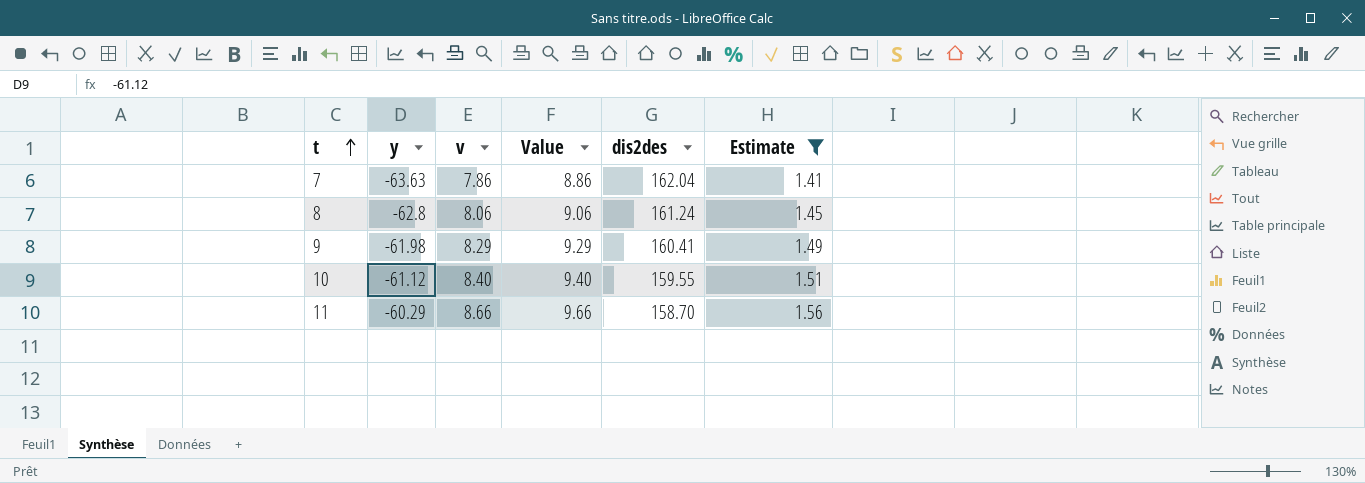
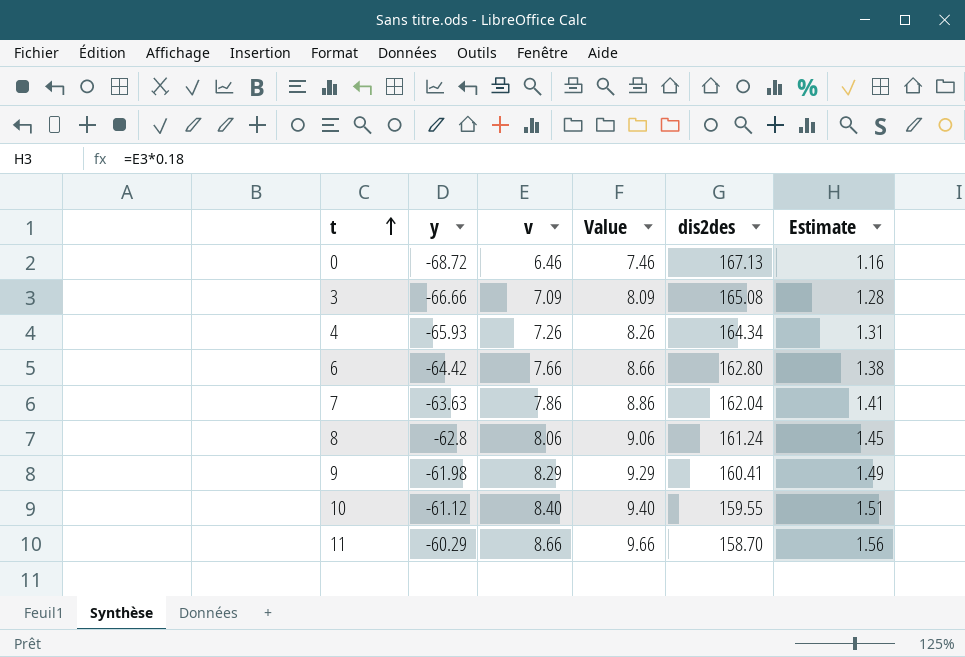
filter: Estimate >= 1.41 -> none

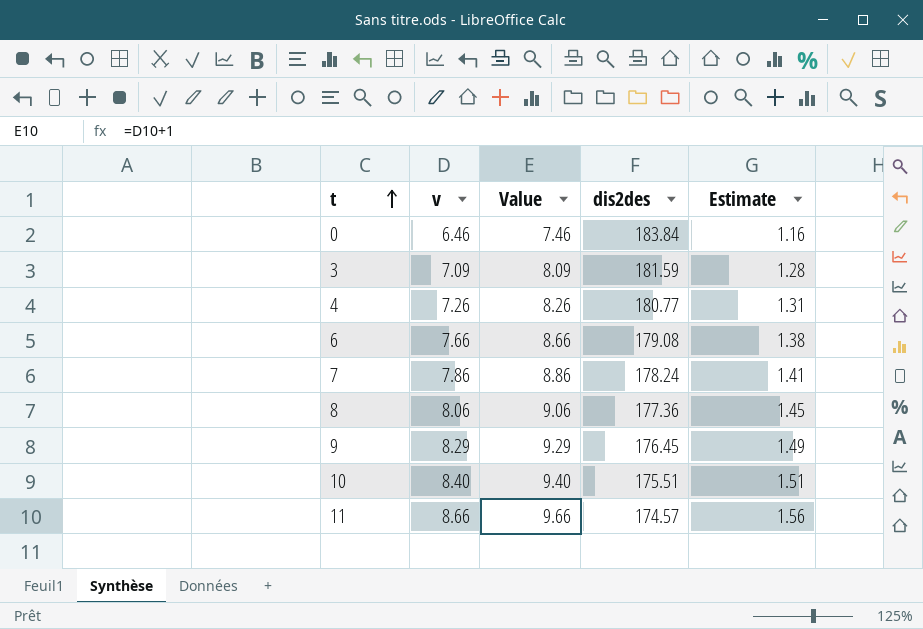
column y | position: 2 -> none
0 | dis2des: 167.13 -> 183.84
3 | dis2des: 165.08 -> 181.59
4 | dis2des: 164.34 -> 180.77
6 | dis2des: 162.80 -> 179.08
7 | dis2des: 162.04 -> 178.24
8 | dis2des: 161.24 -> 177.36
9 | dis2des: 160.41 -> 176.45
10 | dis2des: 159.55 -> 175.51
11 | dis2des: 158.70 -> 174.57

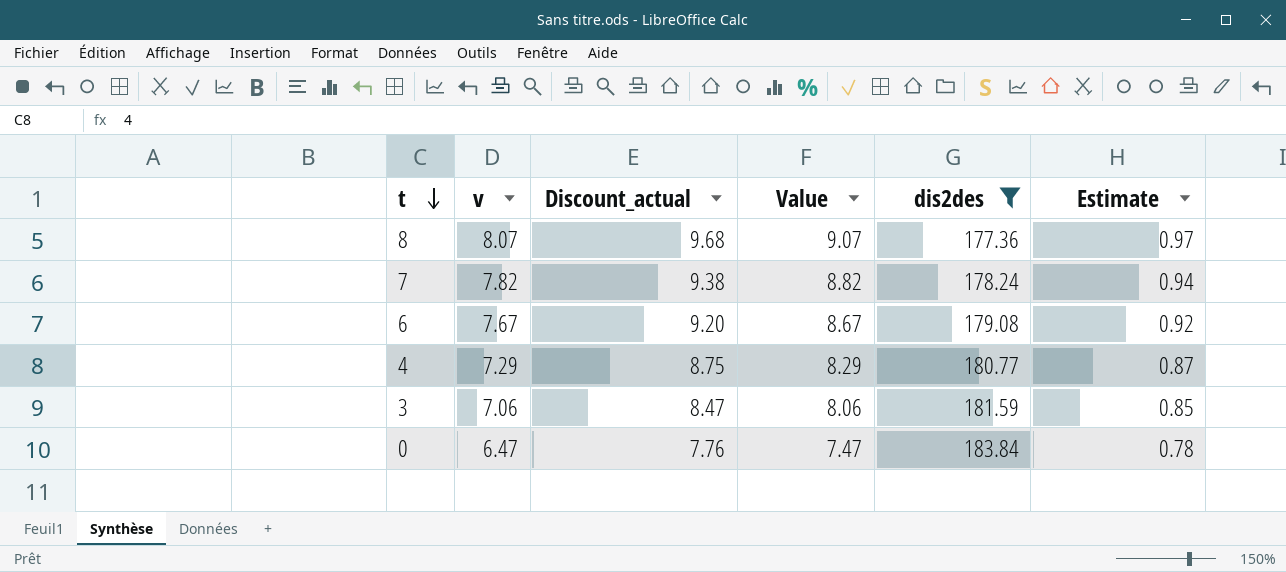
filter: none -> dis2des >= 177.36
row order: t ascending -> t descending
column Discount_actual | formula: none -> [v] * 1.2
column Estimate | formula: [v] * 0.18 -> [v] * 0.12
8 | v: 8.06 -> 8.07
8 | Value: 9.06 -> 9.07
7 | v: 7.86 -> 7.82
7 | Value: 8.86 -> 8.82
6 | v: 7.66 -> 7.67
6 | Value: 8.66 -> 8.67
4 | v: 7.26 -> 7.29
4 | Value: 8.26 -> 8.29
3 | v: 7.09 -> 7.06
3 | Value: 8.09 -> 8.06
0 | v: 6.46 -> 6.47
0 | Value: 7.46 -> 7.47

